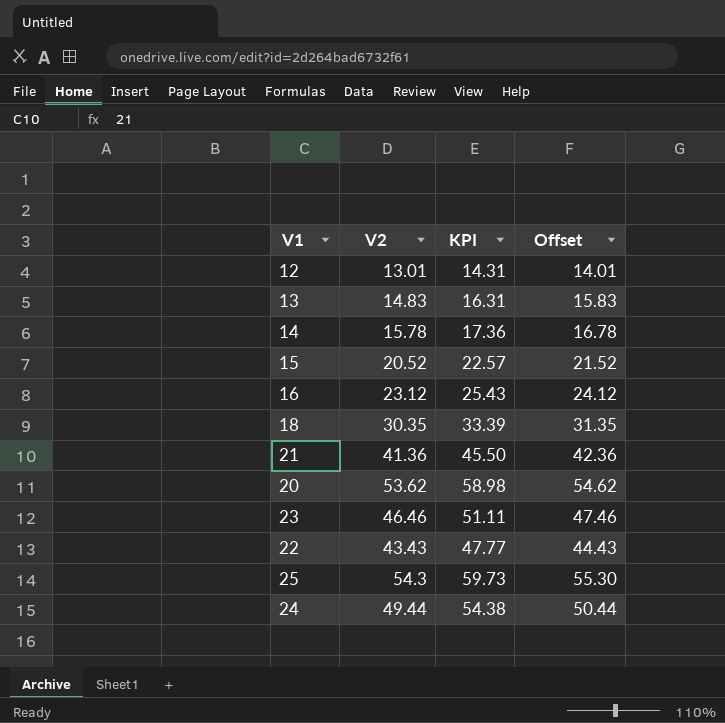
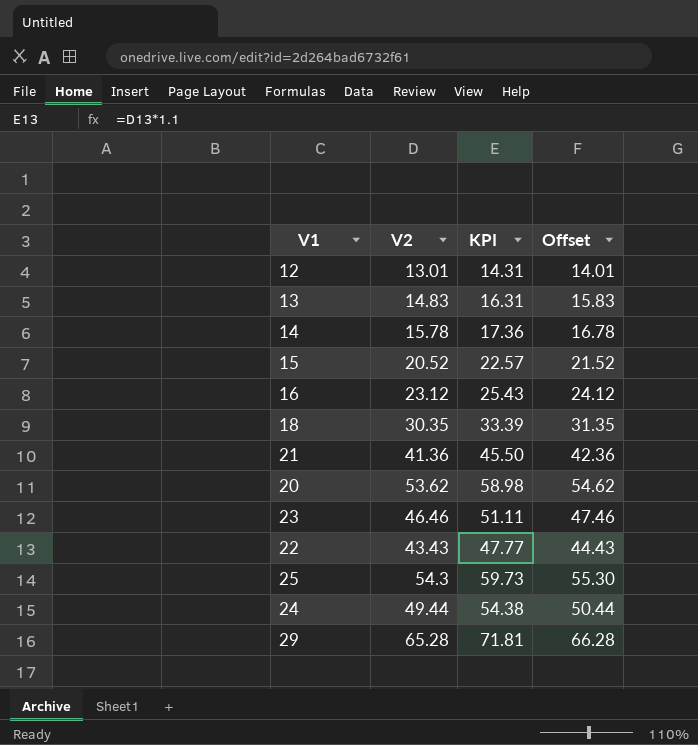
row 29: none -> 65.28 | 71.81 | 66.28

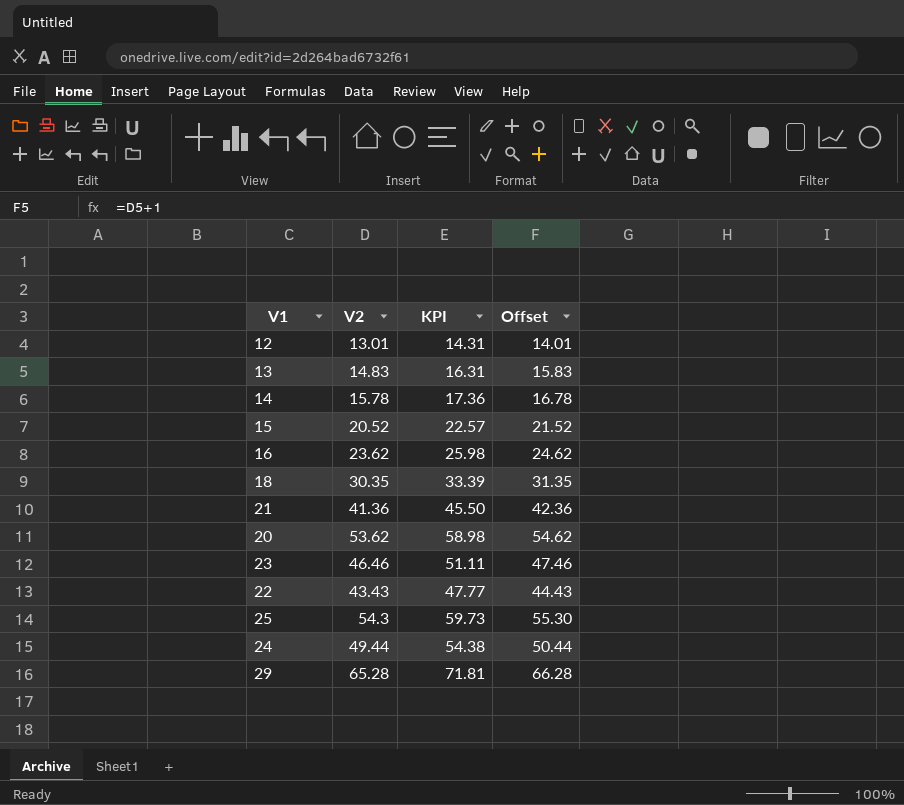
16 | V2: 23.12 -> 23.62
16 | KPI: 25.43 -> 25.98
16 | Offset: 24.12 -> 24.62

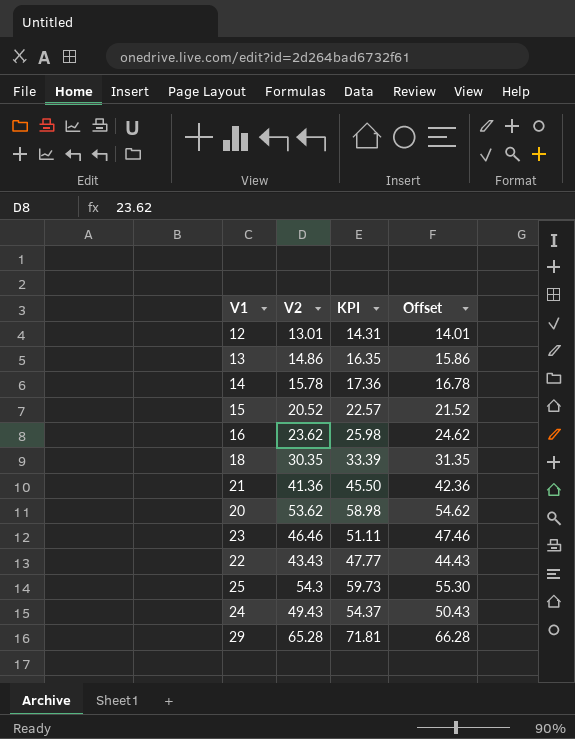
13 | V2: 14.83 -> 14.86
13 | KPI: 16.31 -> 16.35
13 | Offset: 15.83 -> 15.86
24 | V2: 49.44 -> 49.43
24 | KPI: 54.38 -> 54.37
24 | Offset: 50.44 -> 50.43

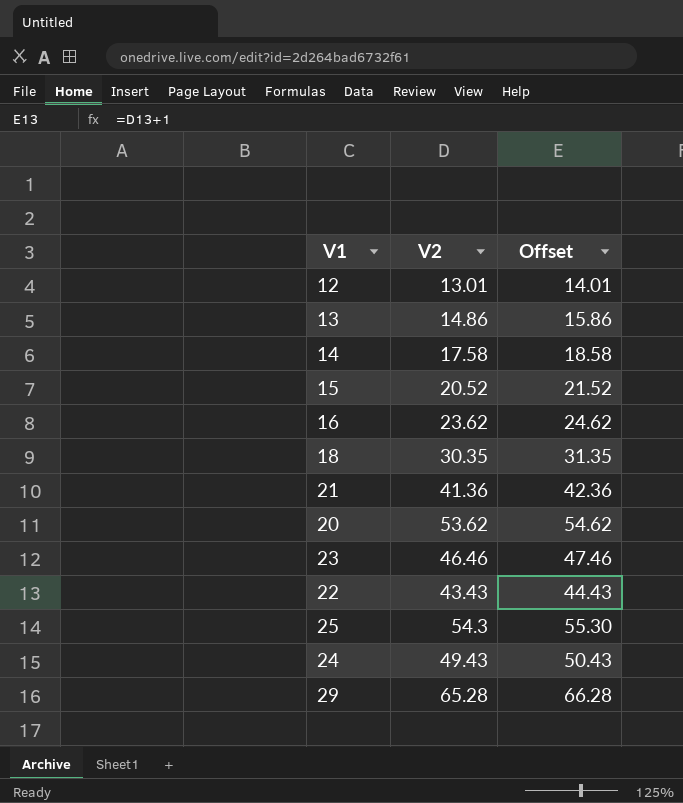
column KPI | formula: [V2] * 1.1 -> none
14 | V2: 15.78 -> 17.58
14 | Offset: 16.78 -> 18.58

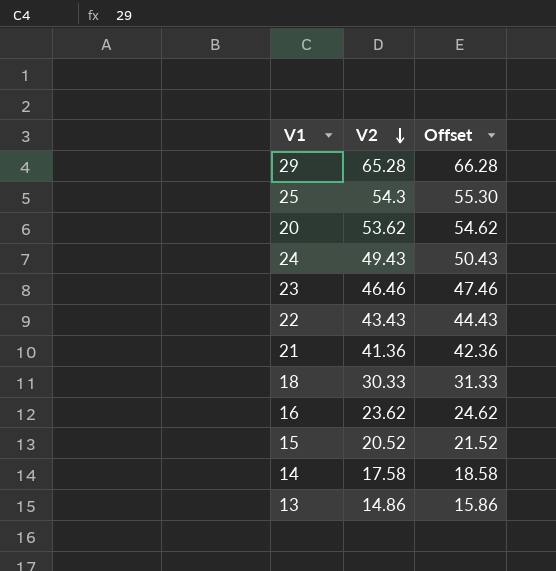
row order: none -> V2 descending
row 12: 13.01 | 14.01 -> none
18 | V2: 30.35 -> 30.33
18 | Offset: 31.35 -> 31.33

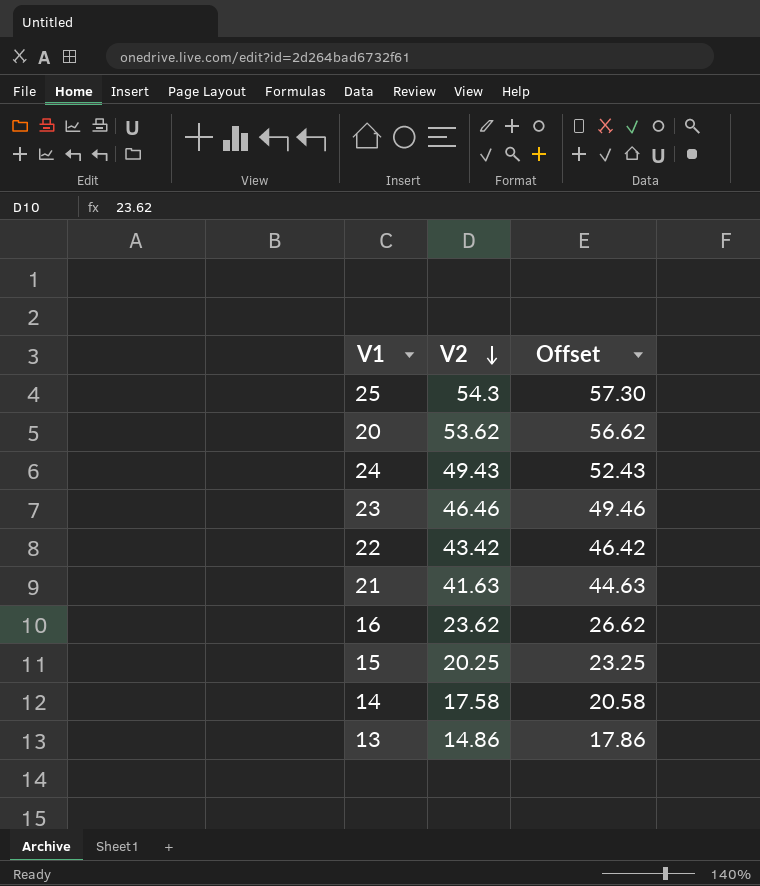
column Offset | formula: [V2] + 1 -> [V2] + 3
row 29: 65.28 | 66.28 -> none
row 18: 30.33 | 31.33 -> none
22 | V2: 43.43 -> 43.42
21 | V2: 41.36 -> 41.63
15 | V2: 20.52 -> 20.25

